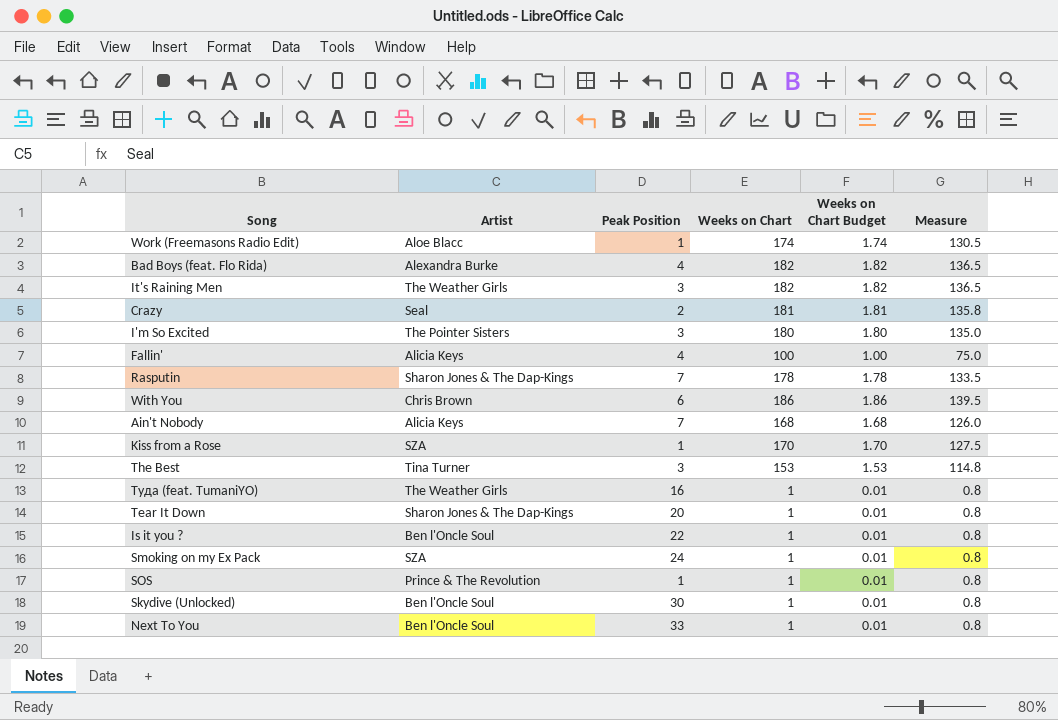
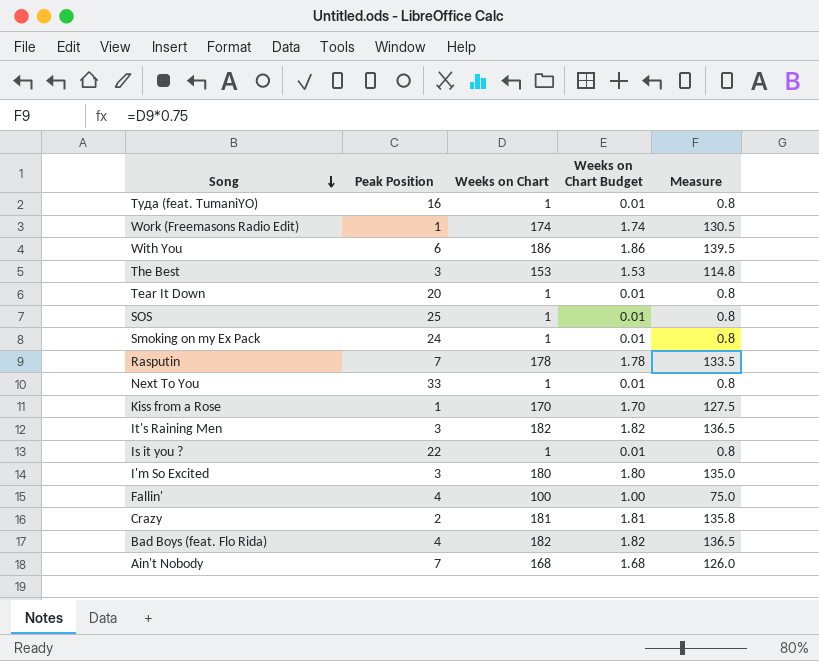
row order: none -> Song descending
column Artist | position: 2 -> none
row Skydive (Unlocked): Ben l'Oncle Soul | 30 | 1 | 0.01 | 0.8 -> none
SOS | Peak Position: 1 -> 25

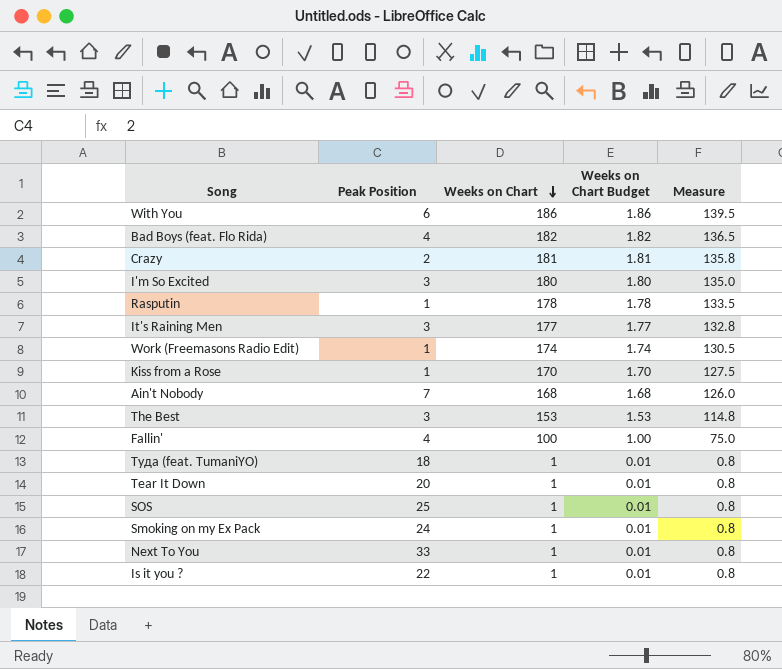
row order: Song descending -> Weeks on Chart descending
Rasputin | Peak Position: 7 -> 1
It's Raining Men | Weeks on Chart: 182 -> 177
It's Raining Men | Weeks on Chart Budget: 1.82 -> 1.77
It's Raining Men | Measure: 136.5 -> 132.8
Туда (feat. TumaniYO) | Peak Position: 16 -> 18

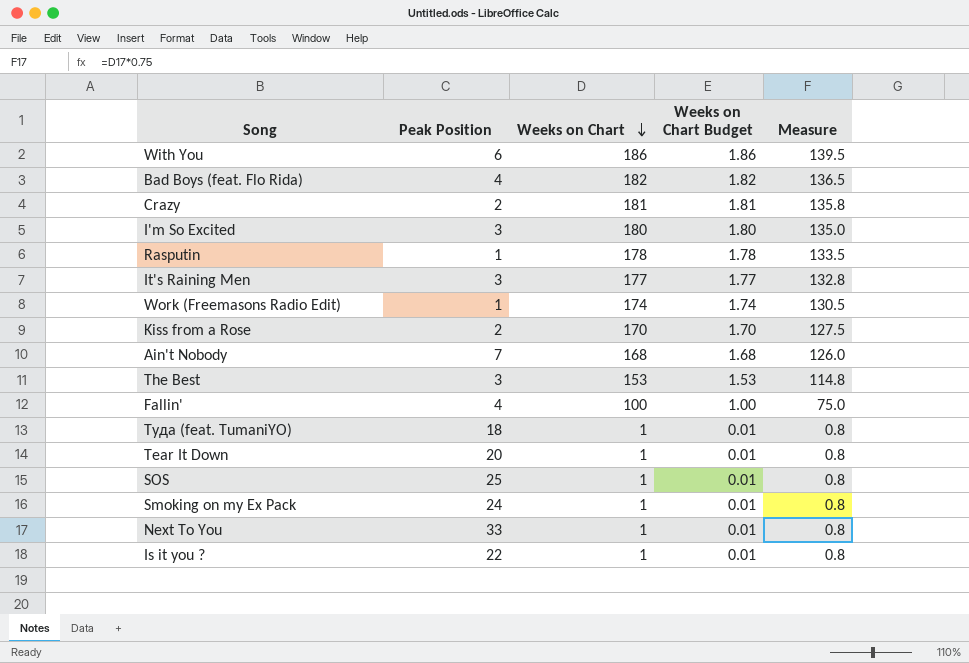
Kiss from a Rose | Peak Position: 1 -> 2

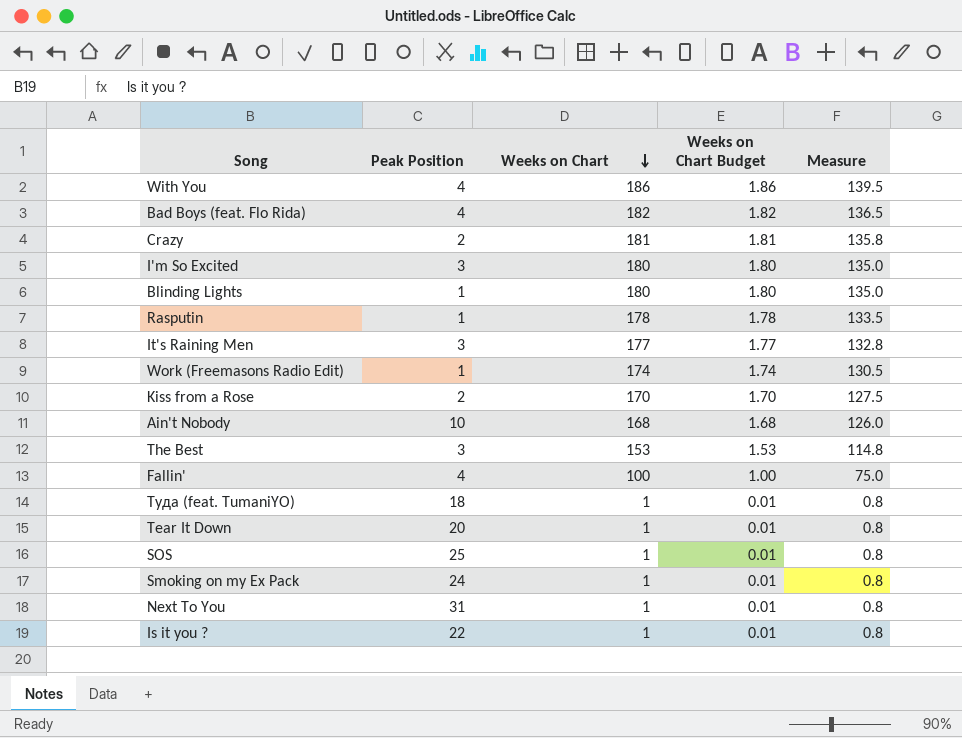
With You | Peak Position: 6 -> 4
row Blinding Lights: none -> 1 | 180 | 1.80 | 135.0
Ain't Nobody | Peak Position: 7 -> 10
Next To You | Peak Position: 33 -> 31

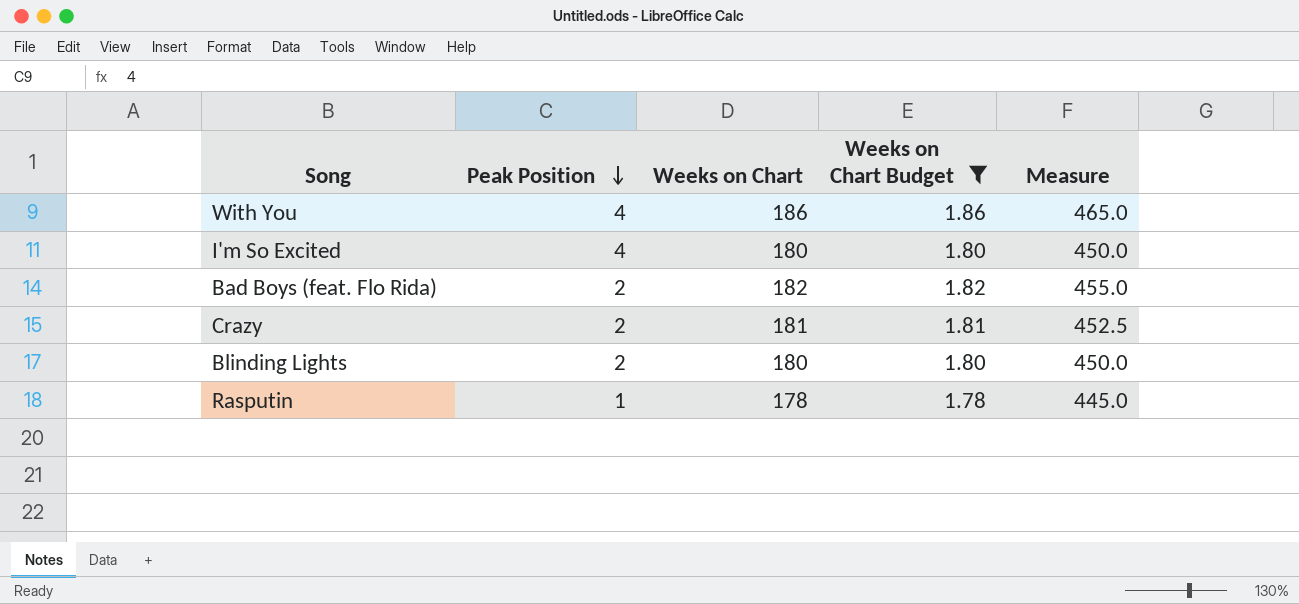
filter: none -> Weeks on Chart Budget >= 1.78
row order: Weeks on Chart descending -> Peak Position descending
column Measure | formula: [Weeks on Chart] * 0.75 -> [Weeks on Chart] * 2.5
I'm So Excited | Peak Position: 3 -> 4
Bad Boys (feat. Flo Rida) | Peak Position: 4 -> 2
Blinding Lights | Peak Position: 1 -> 2

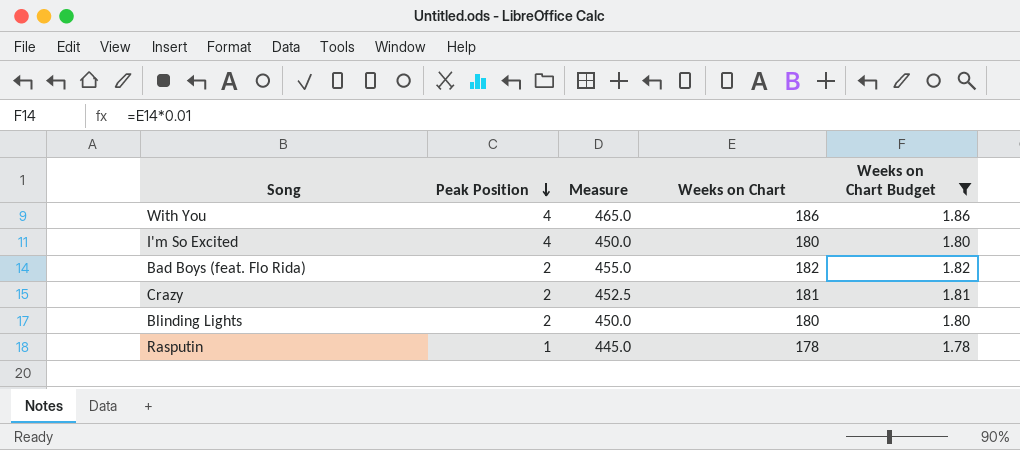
column Measure | position: 5 -> 3

